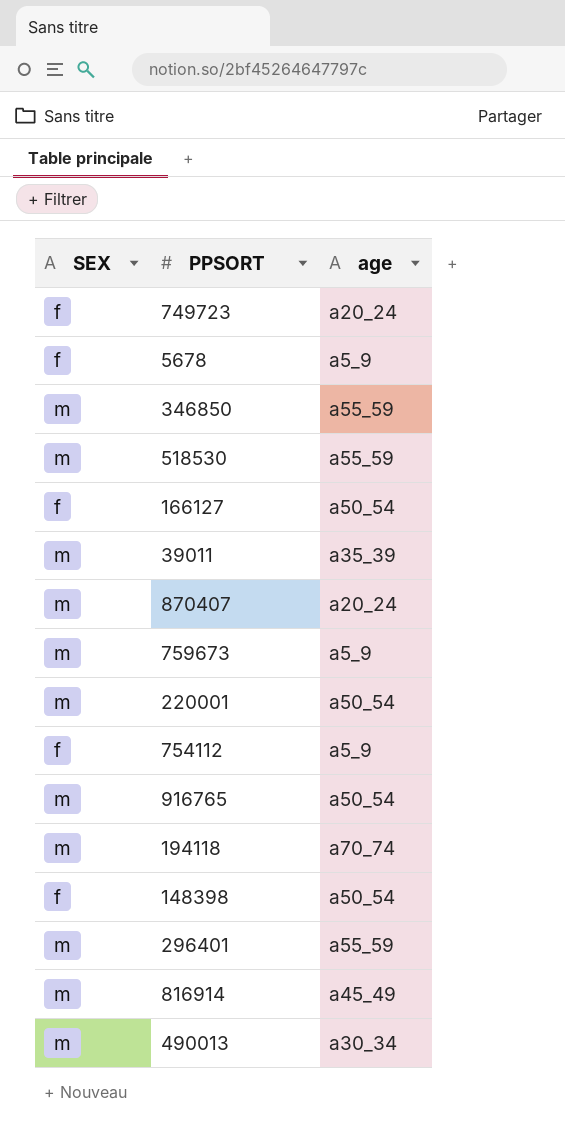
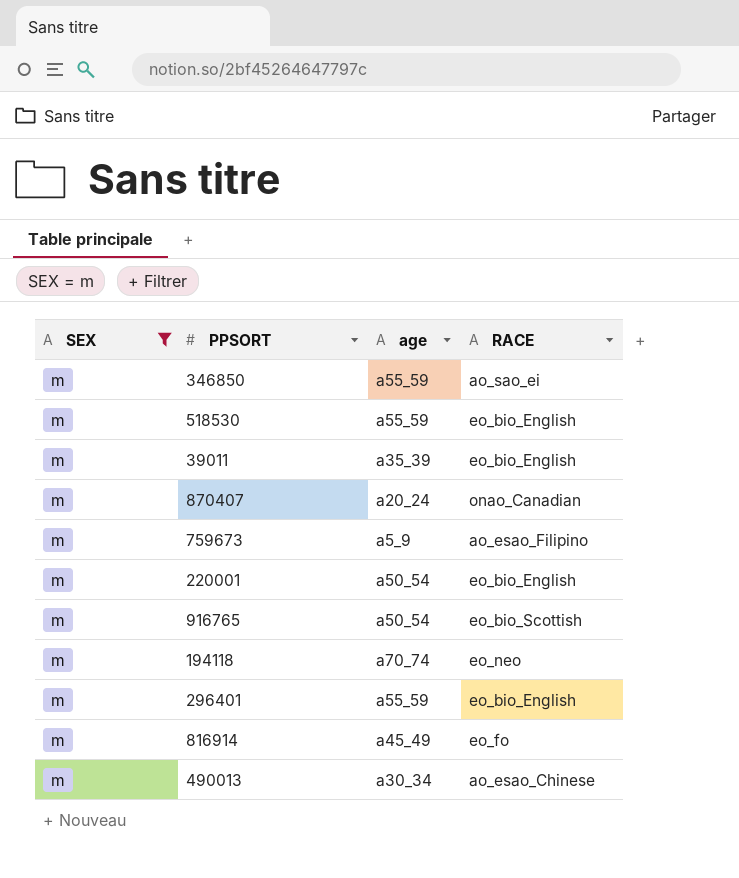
filter: none -> SEX = m
column RACE | position: none -> 4

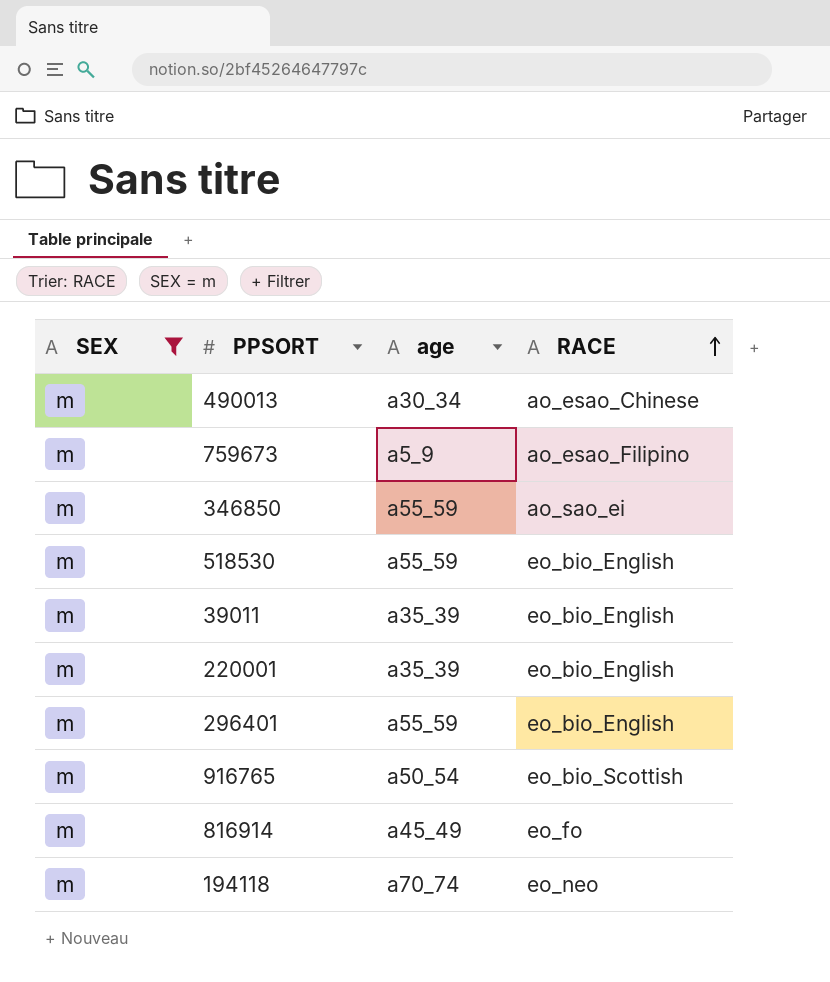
row order: none -> RACE ascending
row 870407: m | a20_24 | onao_Canadian -> none
220001 | age: a50_54 -> a35_39

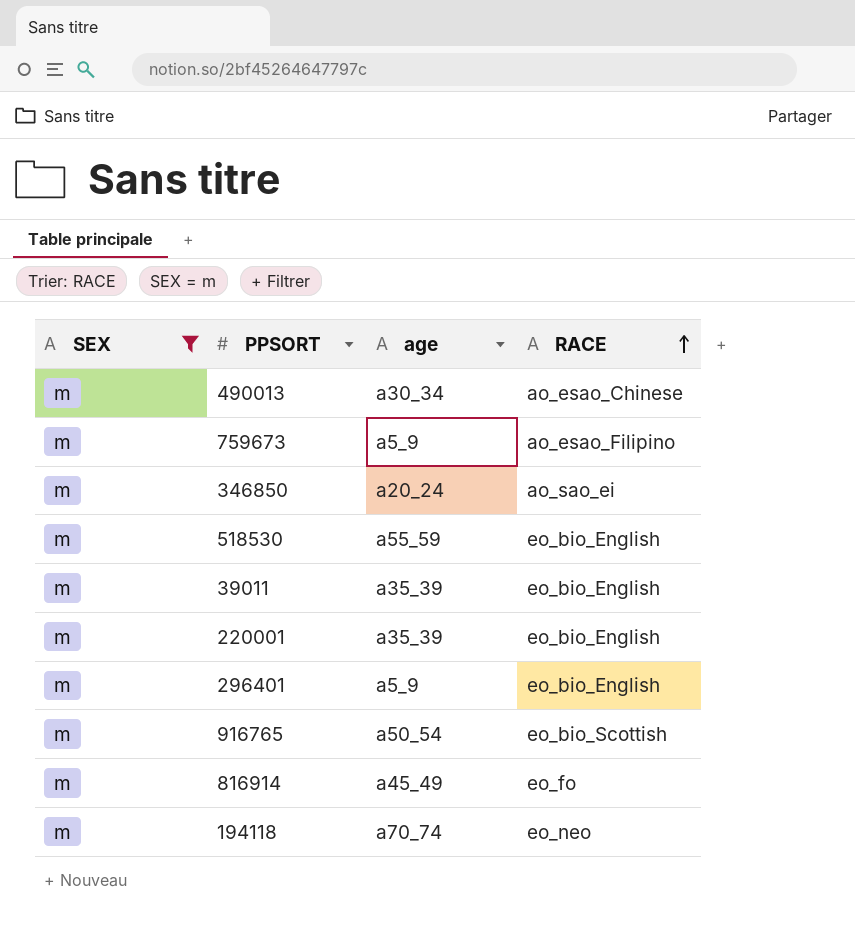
346850 | age: a55_59 -> a20_24
296401 | age: a55_59 -> a5_9

